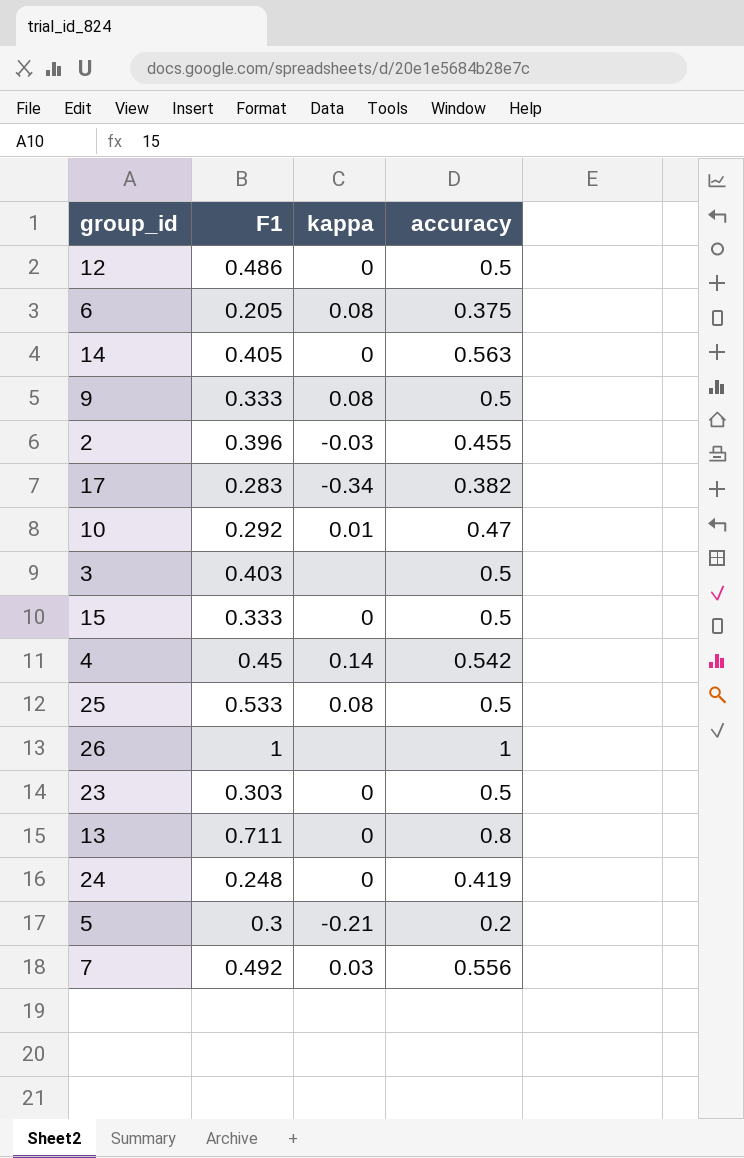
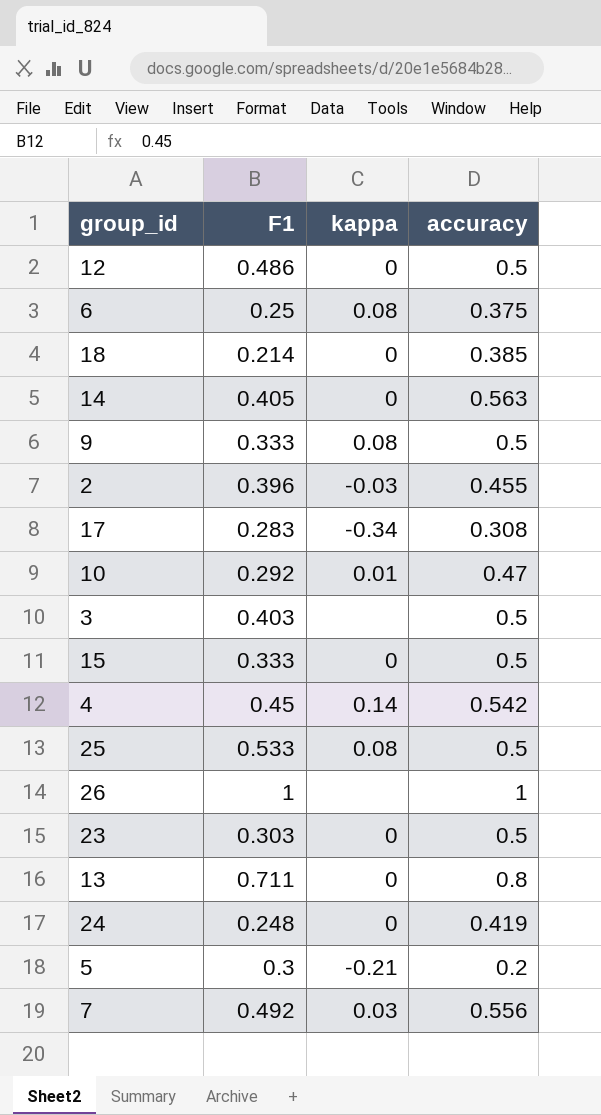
6 | F1: 0.205 -> 0.25
row 18: none -> 0.214 | 0 | 0.385
17 | accuracy: 0.382 -> 0.308

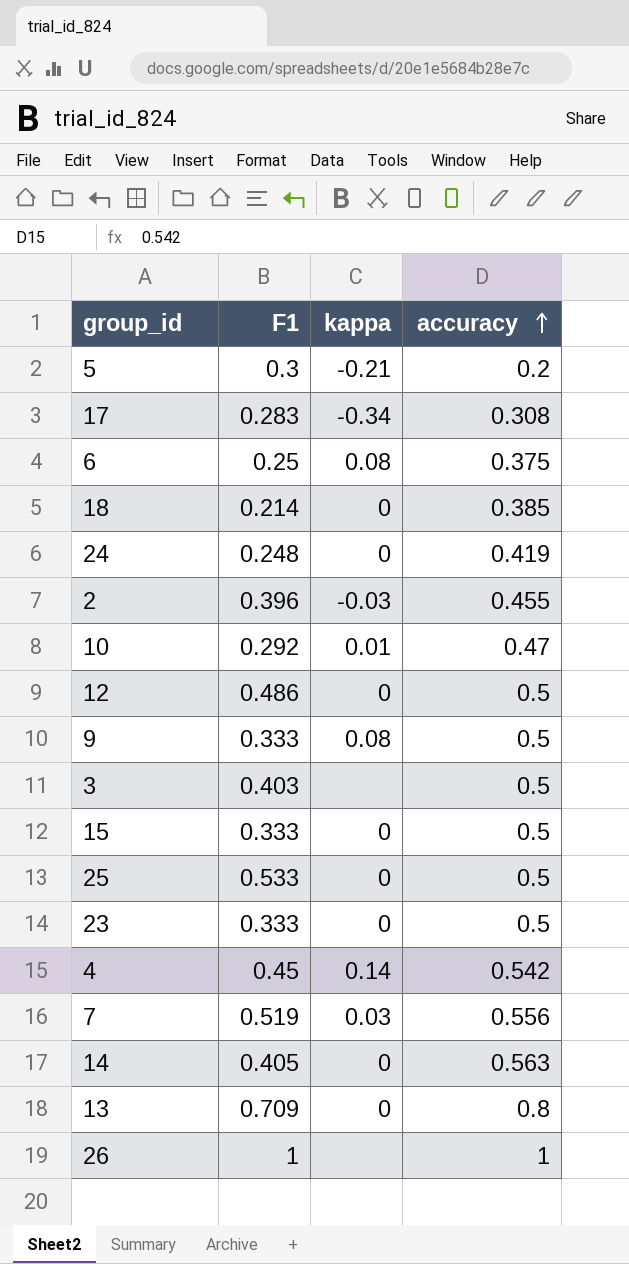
row order: none -> accuracy ascending
25 | kappa: 0.08 -> 0
23 | F1: 0.303 -> 0.333
7 | F1: 0.492 -> 0.519
13 | F1: 0.711 -> 0.709

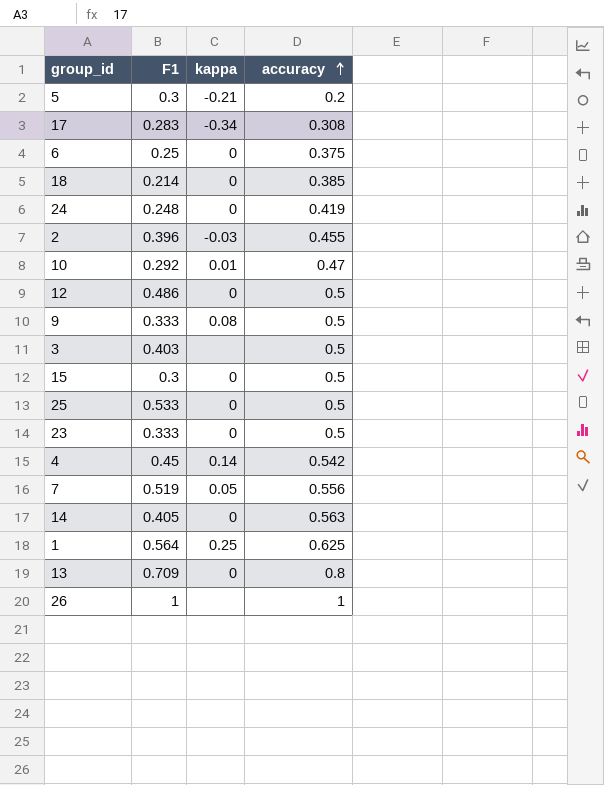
6 | kappa: 0.08 -> 0
15 | F1: 0.333 -> 0.3
7 | kappa: 0.03 -> 0.05
row 1: none -> 0.564 | 0.25 | 0.625

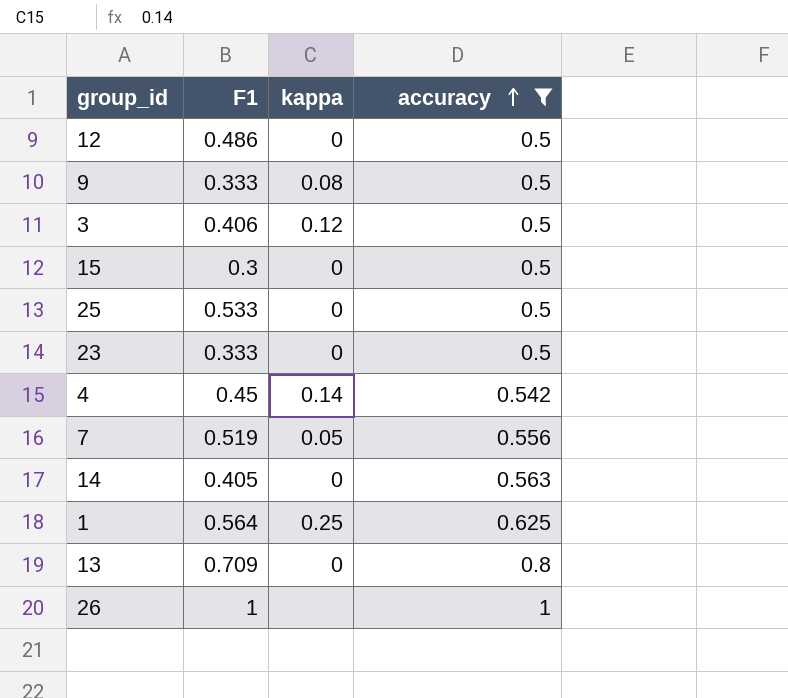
filter: none -> accuracy >= 0.5
3 | F1: 0.403 -> 0.406
3 | kappa: none -> 0.12

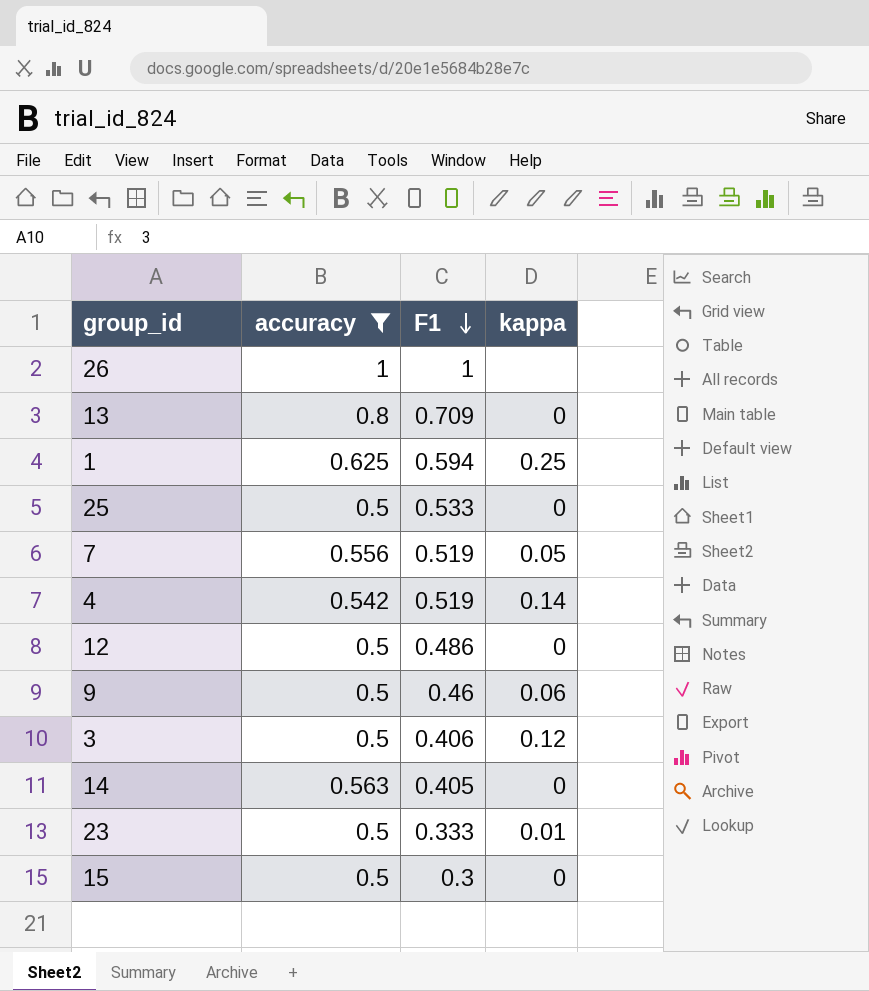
row order: accuracy ascending -> F1 descending
column accuracy | position: 4 -> 2
1 | F1: 0.564 -> 0.594
4 | F1: 0.45 -> 0.519
9 | F1: 0.333 -> 0.46
9 | kappa: 0.08 -> 0.06
23 | kappa: 0 -> 0.01

